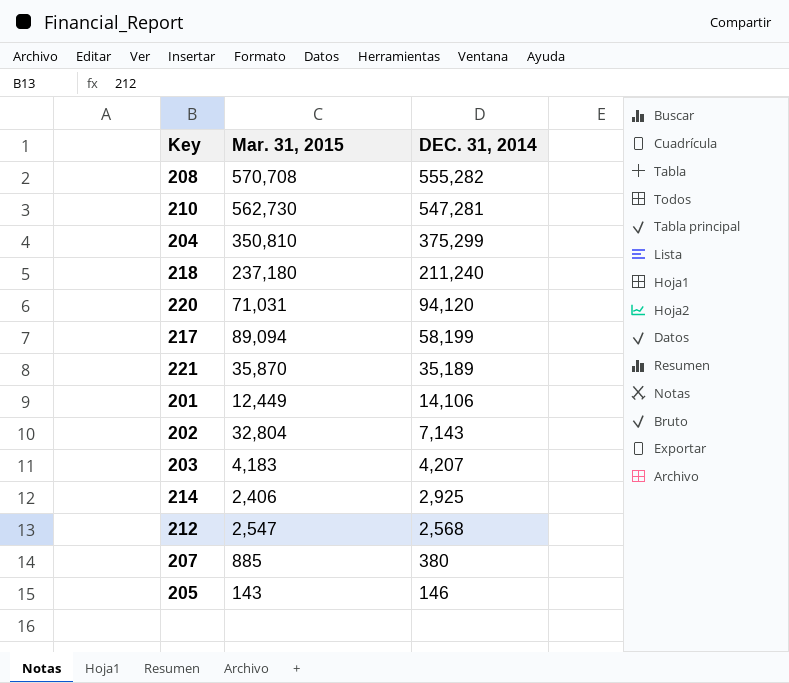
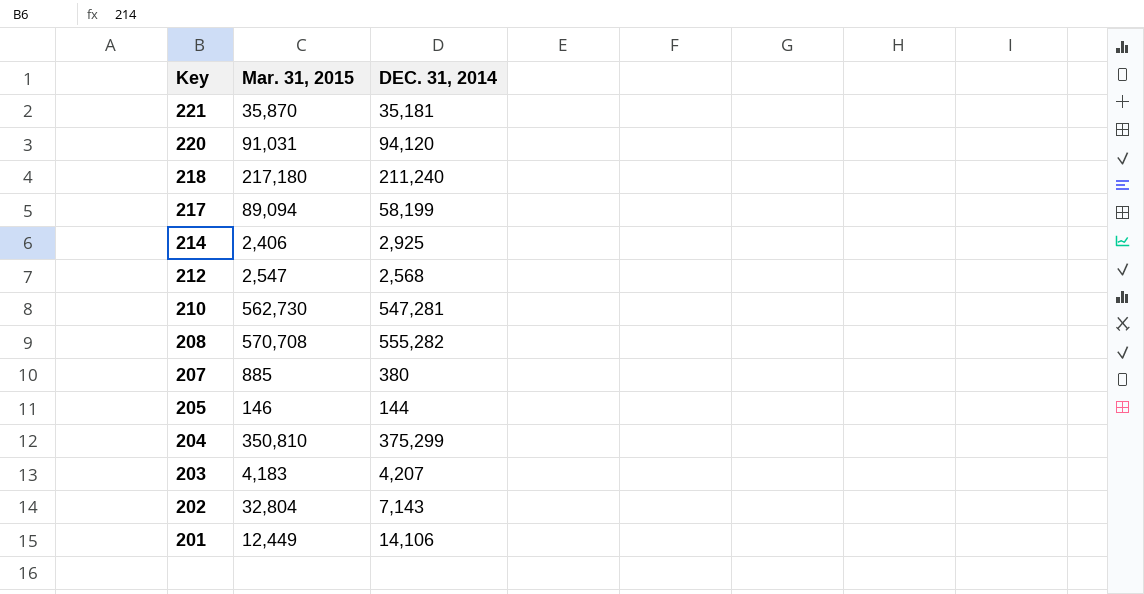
row order: DEC. 31, 2014 descending -> Key descending
221 | DEC. 31, 2014: 35,189 -> 35,181
220 | Mar. 31, 2015: 71,031 -> 91,031
218 | Mar. 31, 2015: 237,180 -> 217,180
205 | Mar. 31, 2015: 143 -> 146
205 | DEC. 31, 2014: 146 -> 144

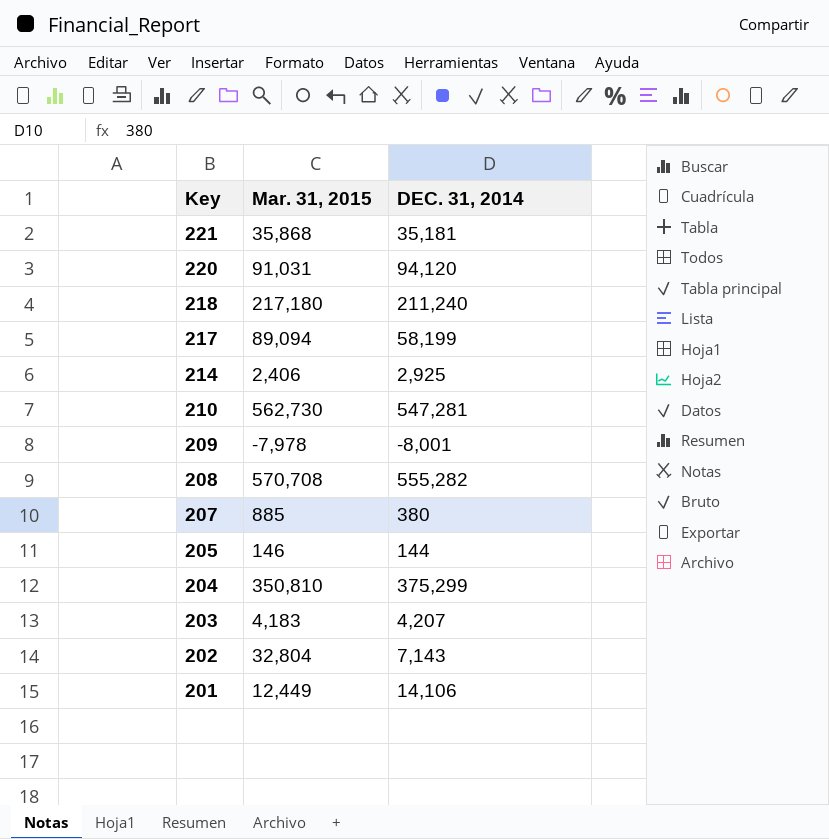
row 212: 2,547 | 2,568 -> none
221 | Mar. 31, 2015: 35,870 -> 35,868
row 209: none -> -7,978 | -8,001

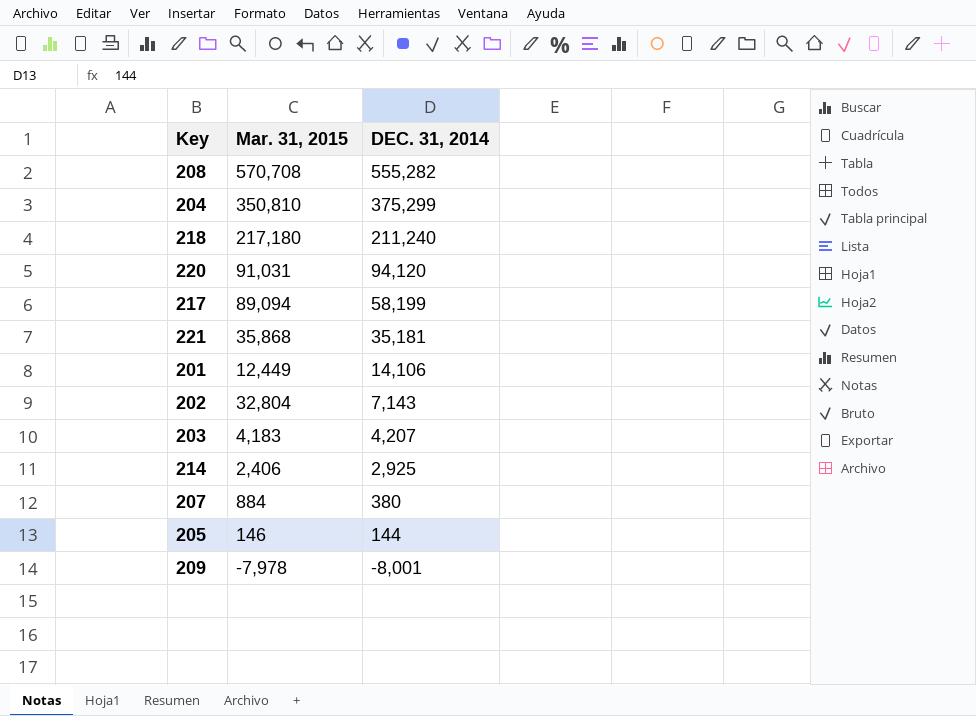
row order: Key descending -> DEC. 31, 2014 descending
row 210: 562,730 | 547,281 -> none
207 | Mar. 31, 2015: 885 -> 884

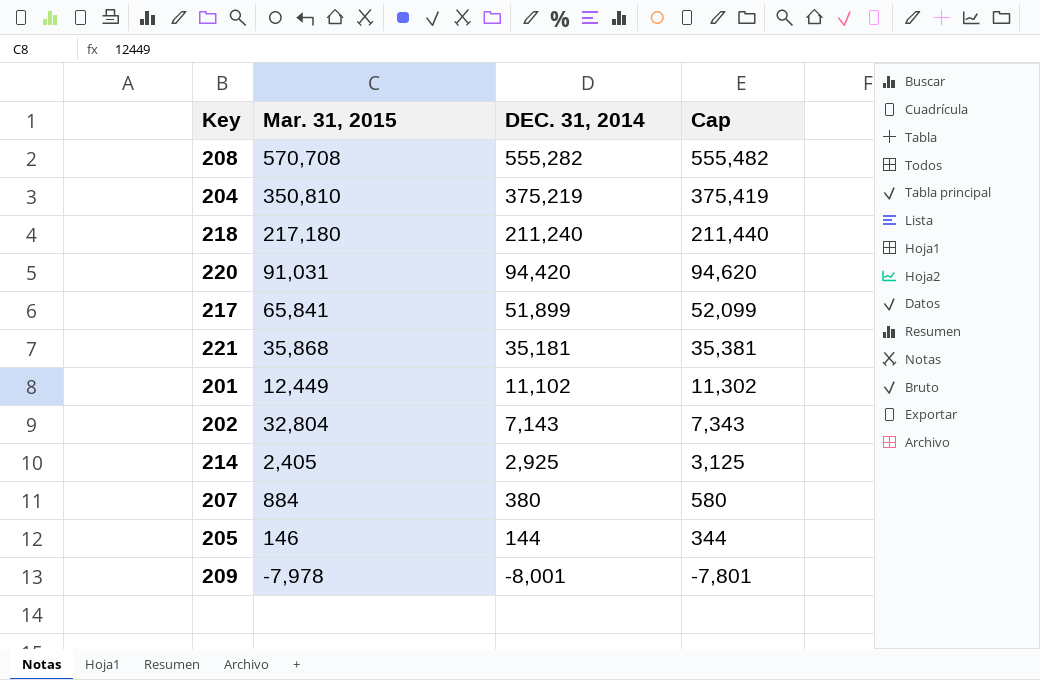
column Cap | formula: none -> [DEC. 31, 2014] + 200
row 203: 4,183 | 4,207 -> none
204 | DEC. 31, 2014: 375,299 -> 375,219
220 | DEC. 31, 2014: 94,120 -> 94,420
217 | Mar. 31, 2015: 89,094 -> 65,841
217 | DEC. 31, 2014: 58,199 -> 51,899
201 | DEC. 31, 2014: 14,106 -> 11,102
214 | Mar. 31, 2015: 2,406 -> 2,405

